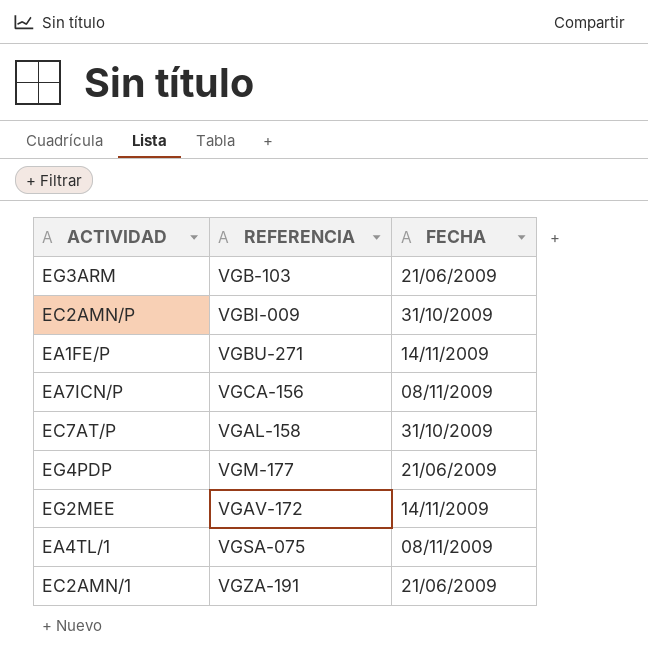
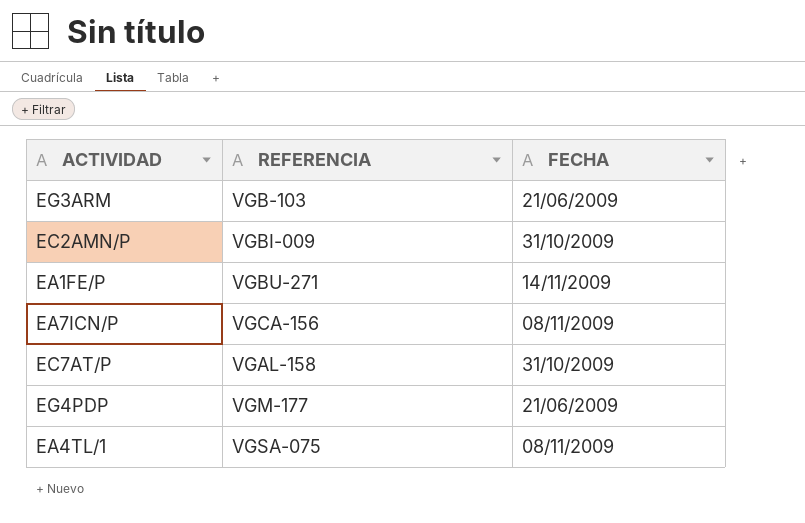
row EG2MEE: VGAV-172 | 14/11/2009 -> none
row EC2AMN/1: VGZA-191 | 21/06/2009 -> none

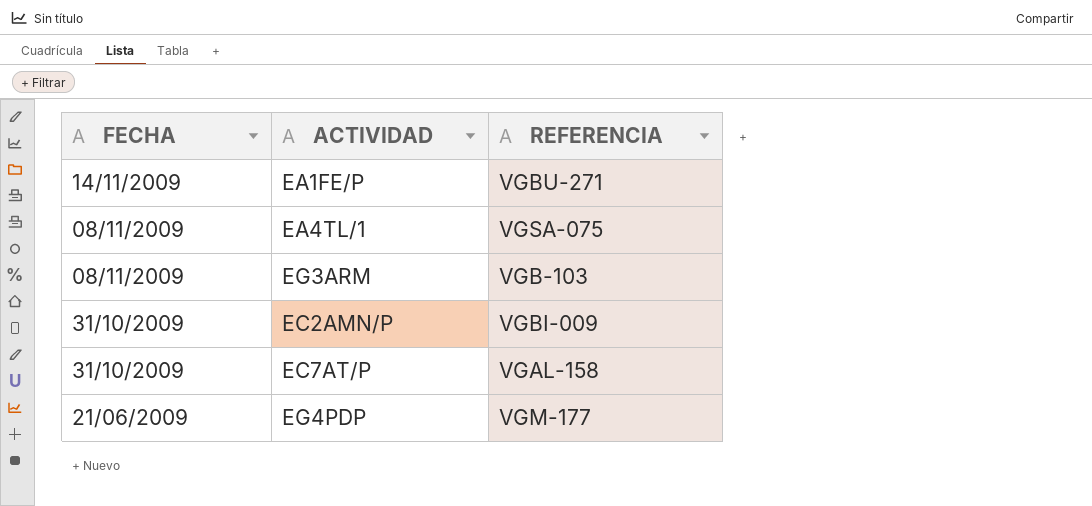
row order: none -> FECHA descending
column FECHA | position: 3 -> 1
row EA7ICN/P: VGCA-156 | 08/11/2009 -> none
EG3ARM | FECHA: 21/06/2009 -> 08/11/2009

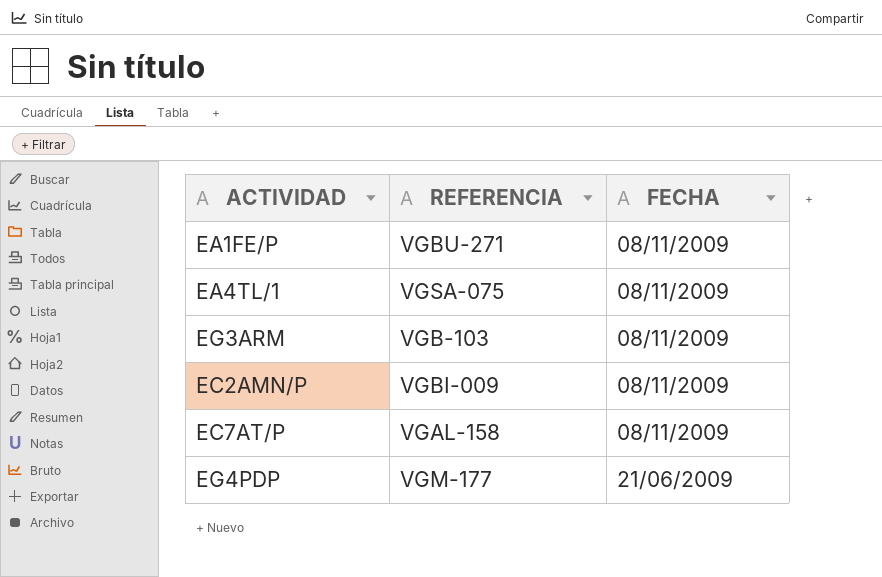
column FECHA | position: 1 -> 3
EA1FE/P | FECHA: 14/11/2009 -> 08/11/2009
EC2AMN/P | FECHA: 31/10/2009 -> 08/11/2009
EC7AT/P | FECHA: 31/10/2009 -> 08/11/2009

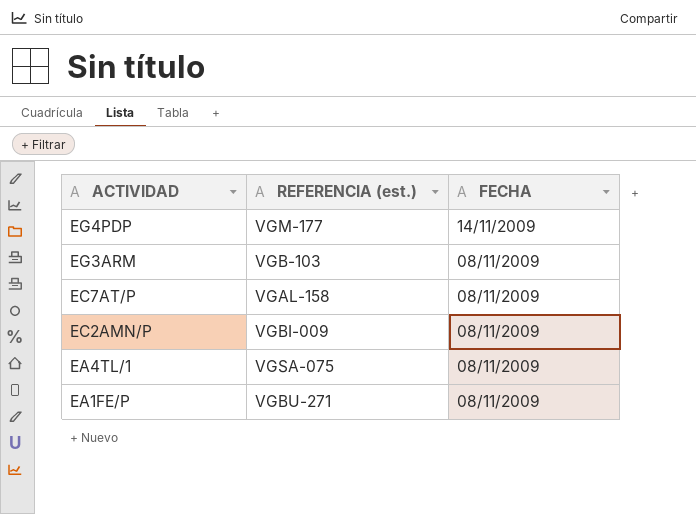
row order: FECHA descending -> ACTIVIDAD descending
column name: REFERENCIA -> REFERENCIA (est.)
EG4PDP | FECHA: 21/06/2009 -> 14/11/2009

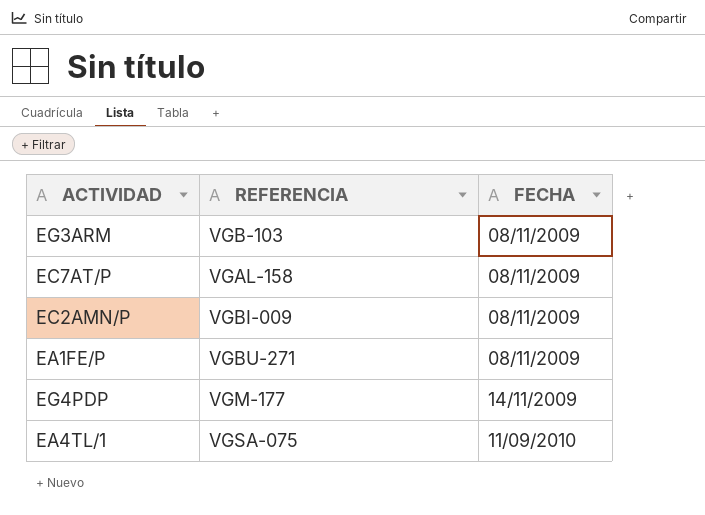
row order: ACTIVIDAD descending -> FECHA ascending
column name: REFERENCIA (est.) -> REFERENCIA
EA4TL/1 | FECHA: 08/11/2009 -> 11/09/2010

